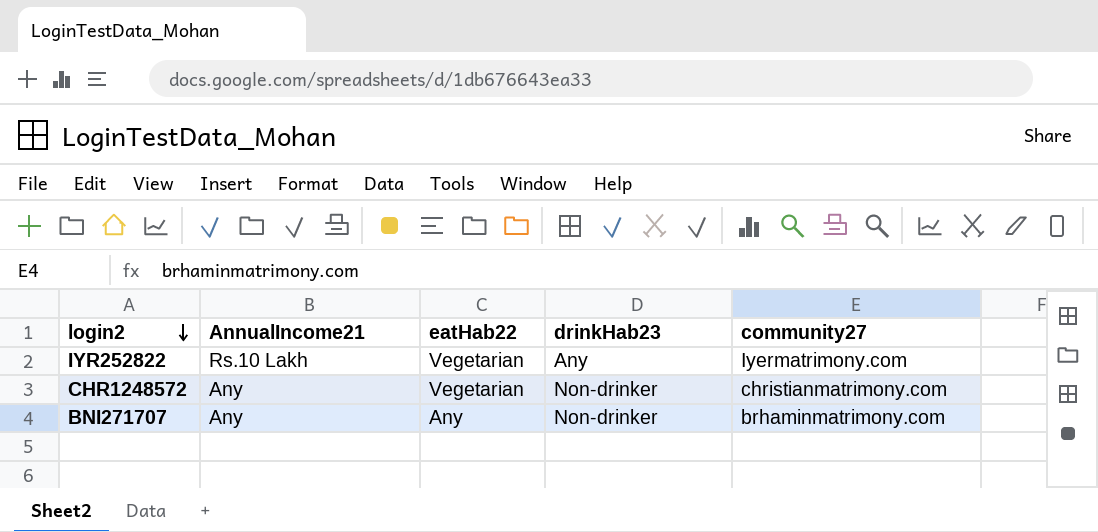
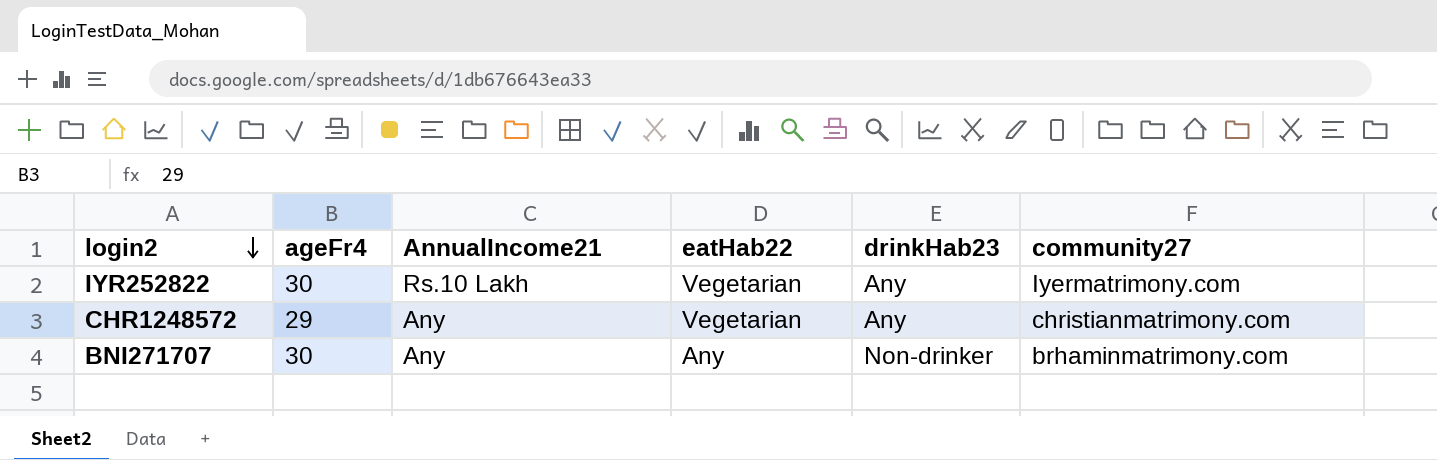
column ageFr4 | position: none -> 2
CHR1248572 | drinkHab23: Non-drinker -> Any

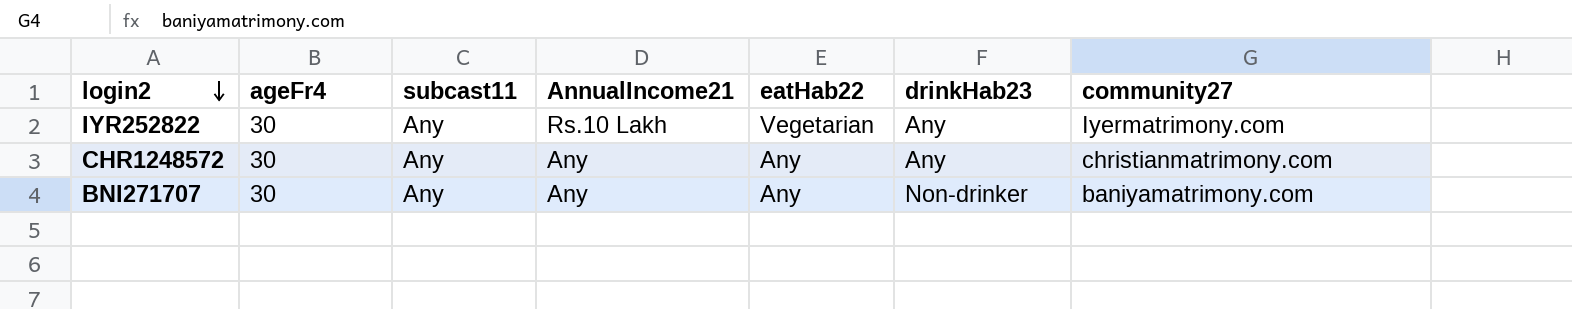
column subcast11 | position: none -> 3
CHR1248572 | ageFr4: 29 -> 30
CHR1248572 | eatHab22: Vegetarian -> Any
BNI271707 | community27: brhaminmatrimony.com -> baniyamatrimony.com

